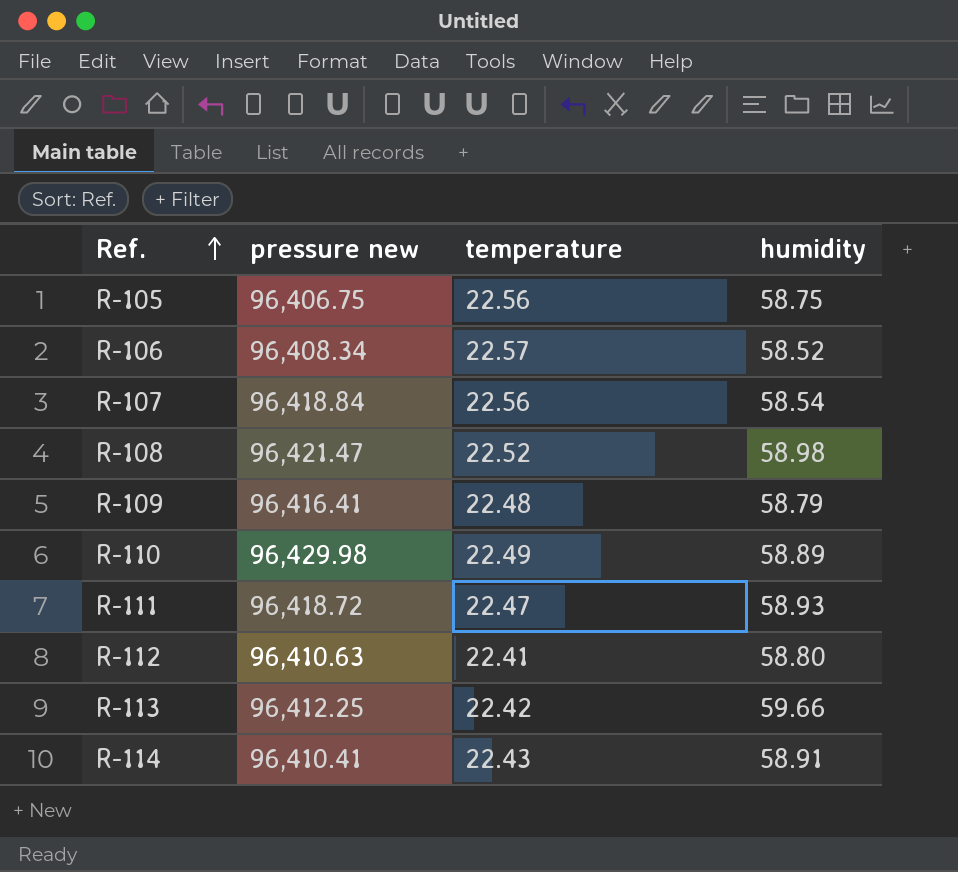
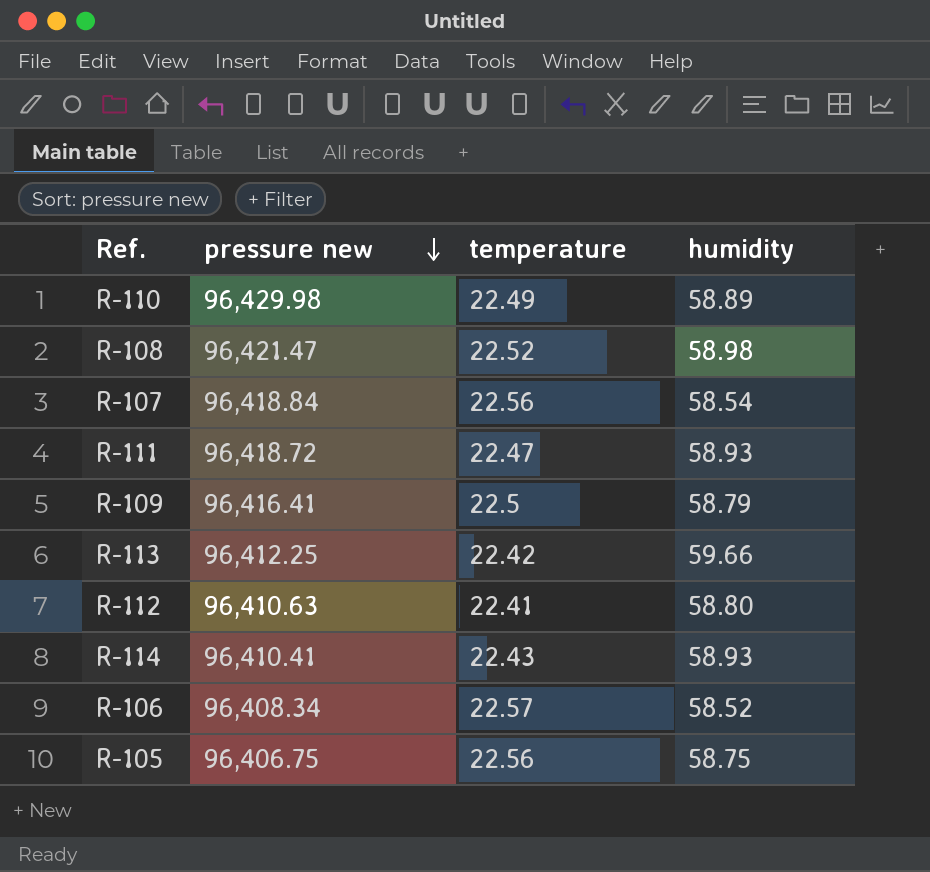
row order: Ref. ascending -> pressure new descending
R-109 | temperature: 22.48 -> 22.5
R-114 | humidity: 58.91 -> 58.93

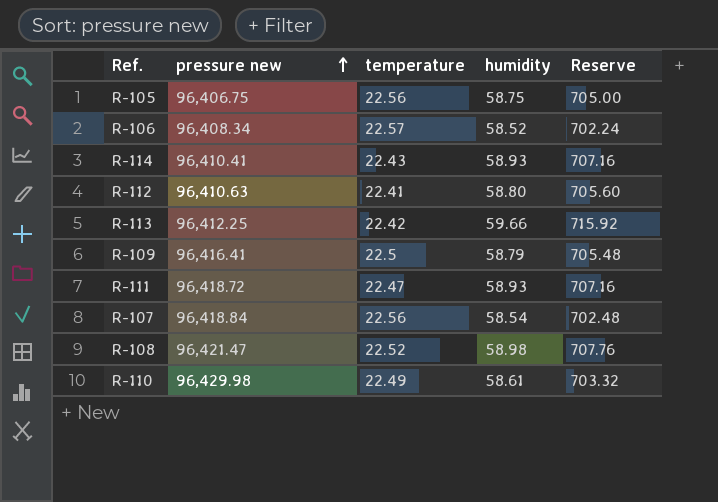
row order: pressure new descending -> pressure new ascending
column Reserve | formula: none -> [humidity] * 12
R-110 | humidity: 58.89 -> 58.61

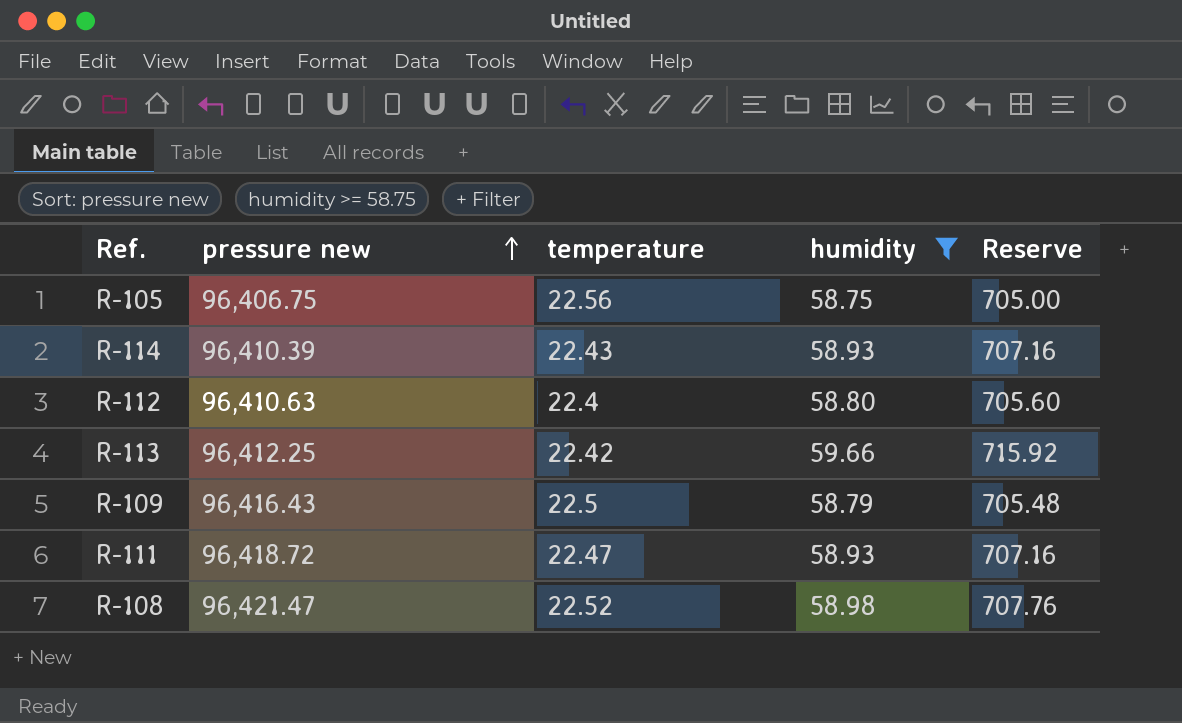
filter: none -> humidity >= 58.75
R-114 | pressure new: 96,410.41 -> 96,410.39
R-112 | temperature: 22.41 -> 22.4
R-109 | pressure new: 96,416.41 -> 96,416.43

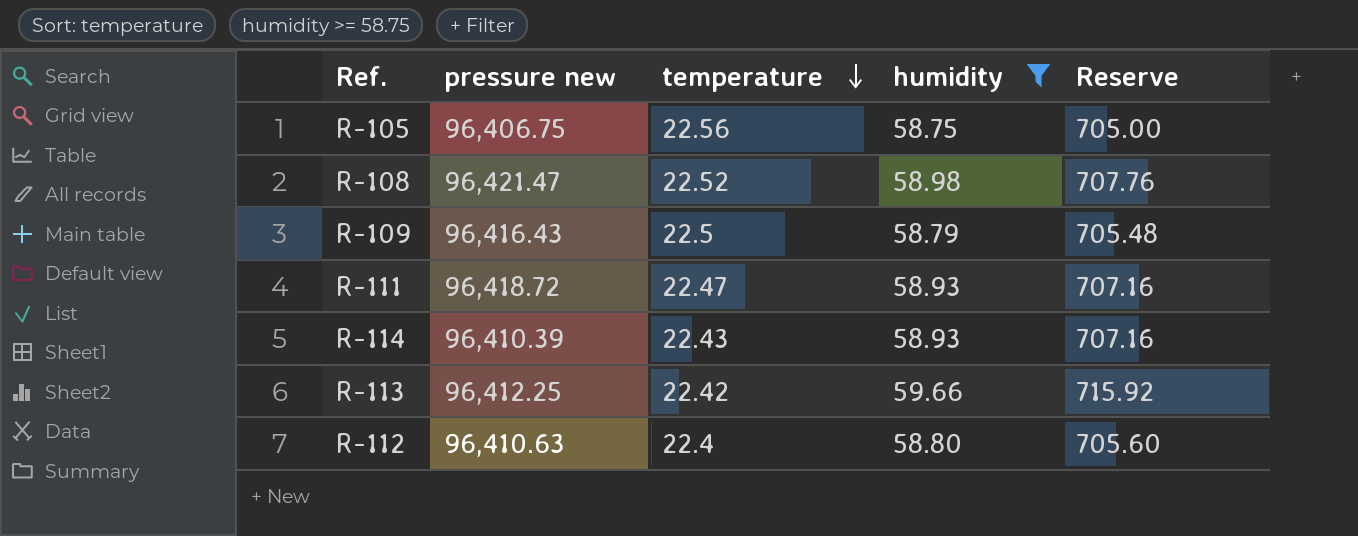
row order: pressure new ascending -> temperature descending

